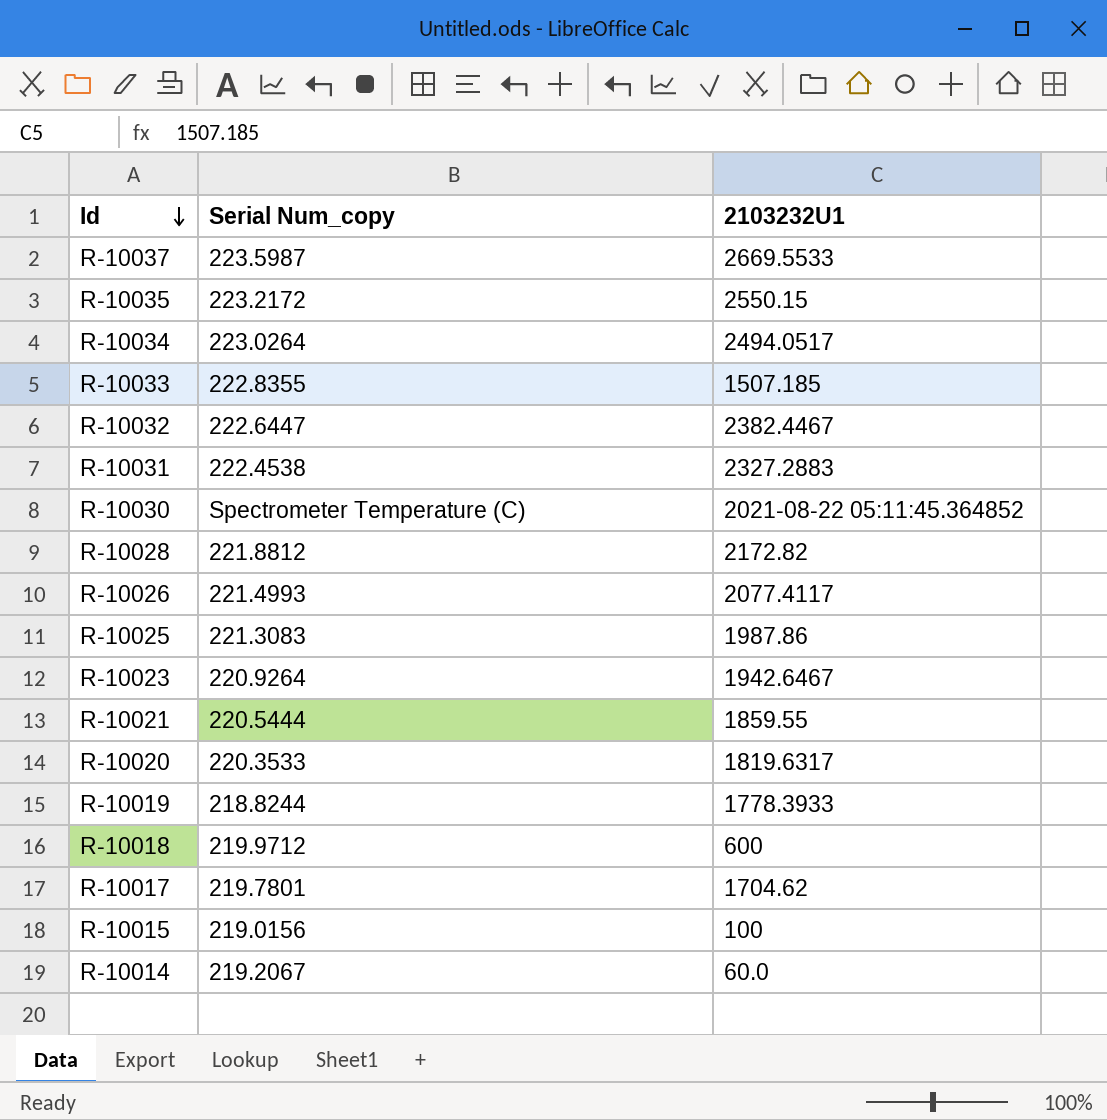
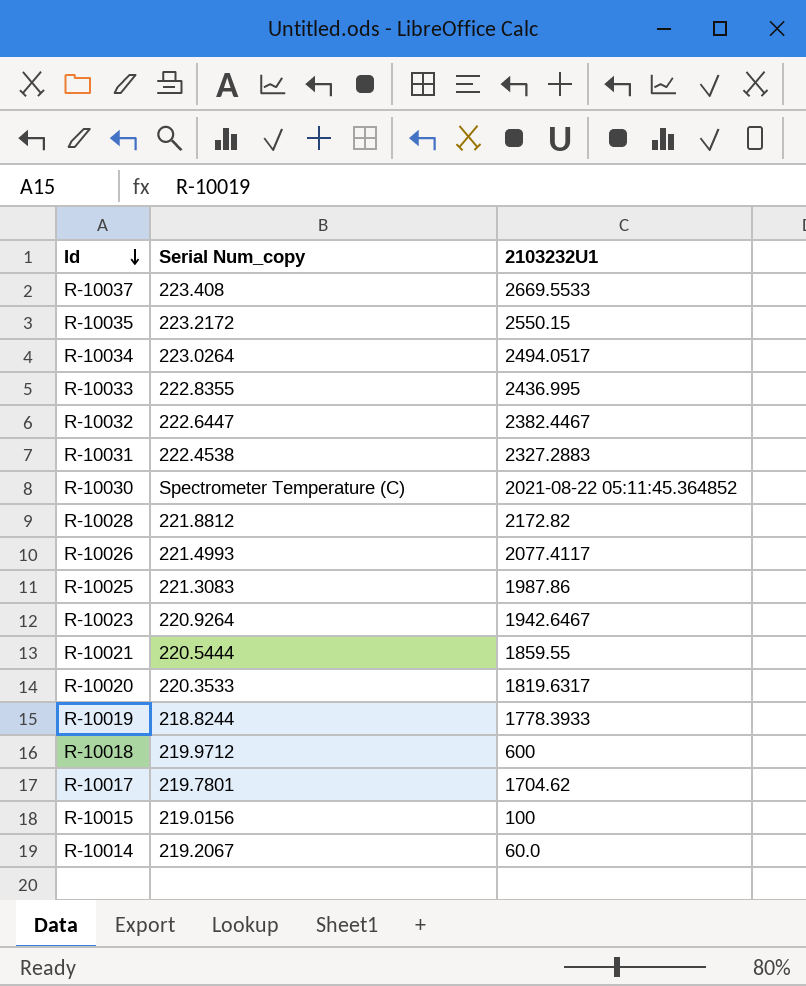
R-10037 | Serial Num_copy: 223.5987 -> 223.408
R-10033 | 2103232U1: 1507.185 -> 2436.995

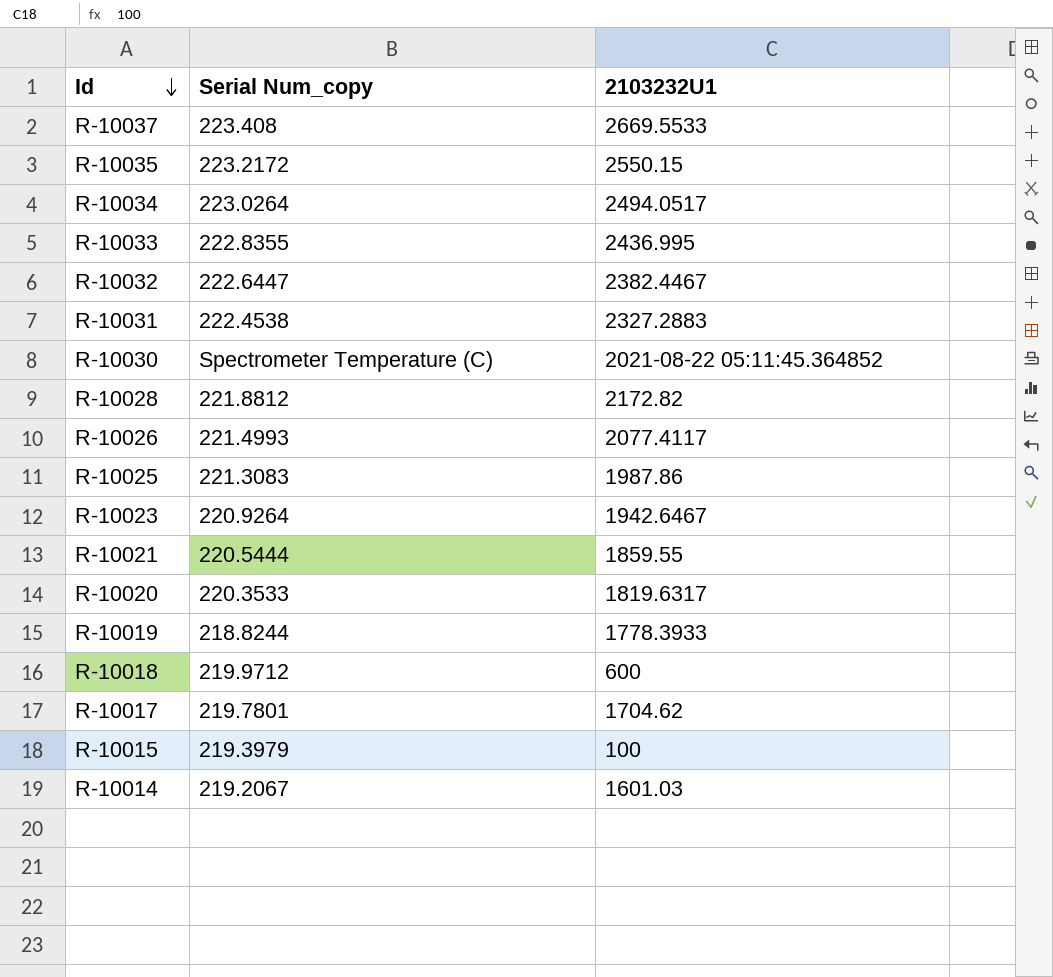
R-10015 | Serial Num_copy: 219.0156 -> 219.3979
R-10014 | 2103232U1: 60.0 -> 1601.03

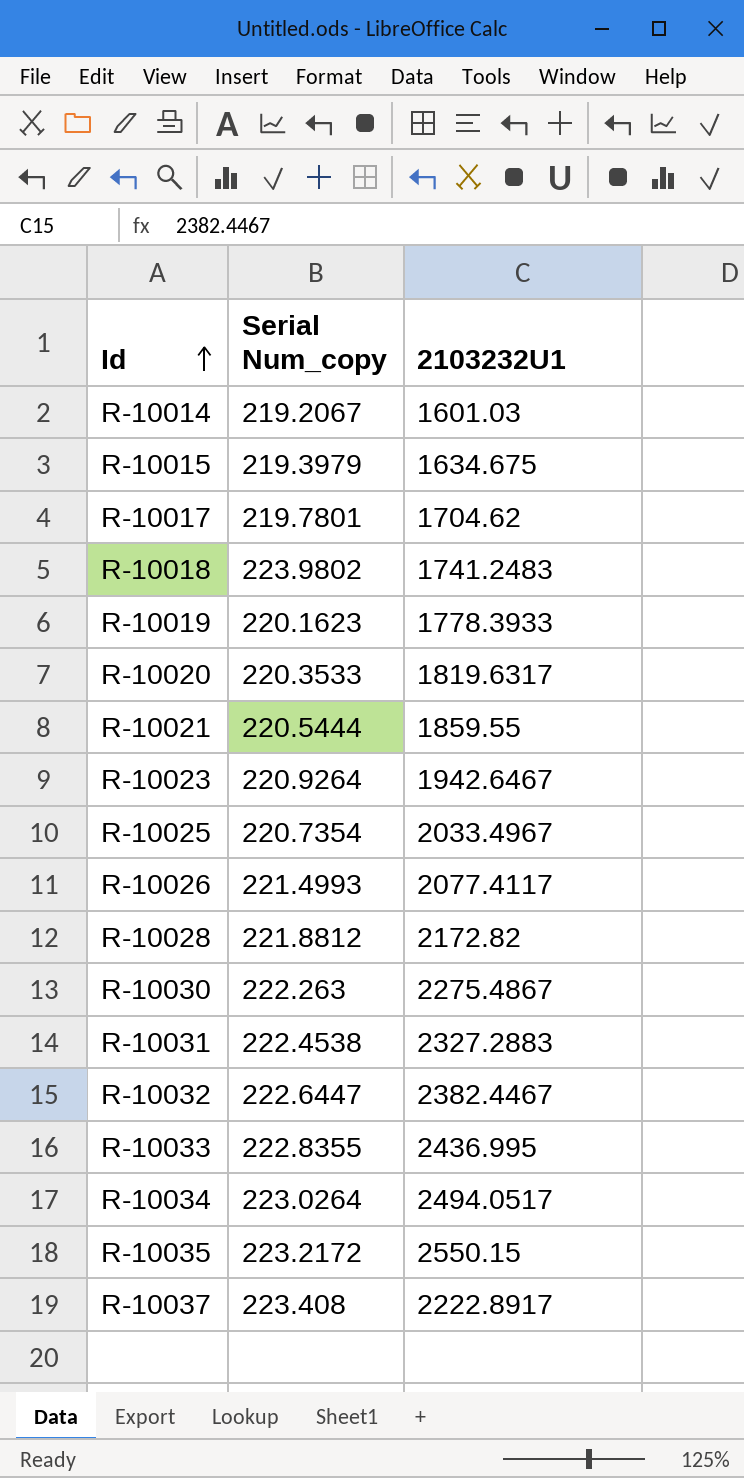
row order: Id descending -> Id ascending
R-10015 | 2103232U1: 100 -> 1634.675
R-10018 | Serial Num_copy: 219.9712 -> 223.9802
R-10018 | 2103232U1: 600 -> 1741.2483
R-10019 | Serial Num_copy: 218.8244 -> 220.1623
R-10025 | Serial Num_copy: 221.3083 -> 220.7354
R-10025 | 2103232U1: 1987.86 -> 2033.4967
R-10030 | Serial Num_copy: Spectrometer Temperature (C) -> 222.263
R-10030 | 2103232U1: 2021-08-22 05:11:45.364852 -> 2275.4867
R-10037 | 2103232U1: 2669.5533 -> 2222.8917

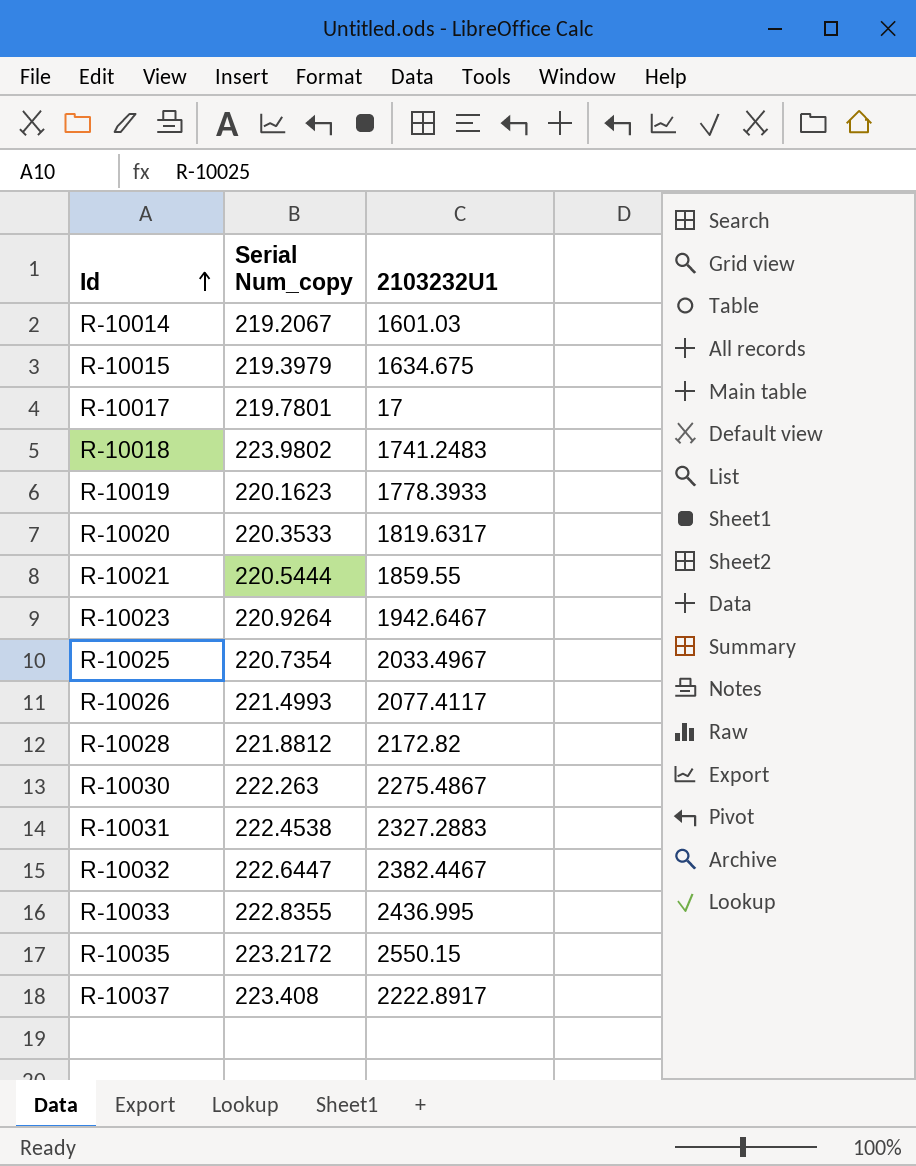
row R-10034: 223.0264 | 2494.0517 -> none
R-10017 | 2103232U1: 1704.62 -> 17

